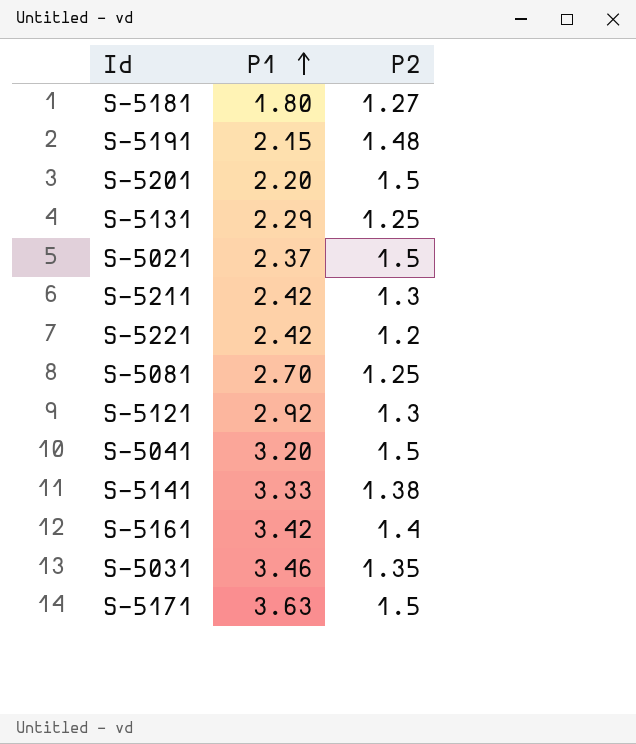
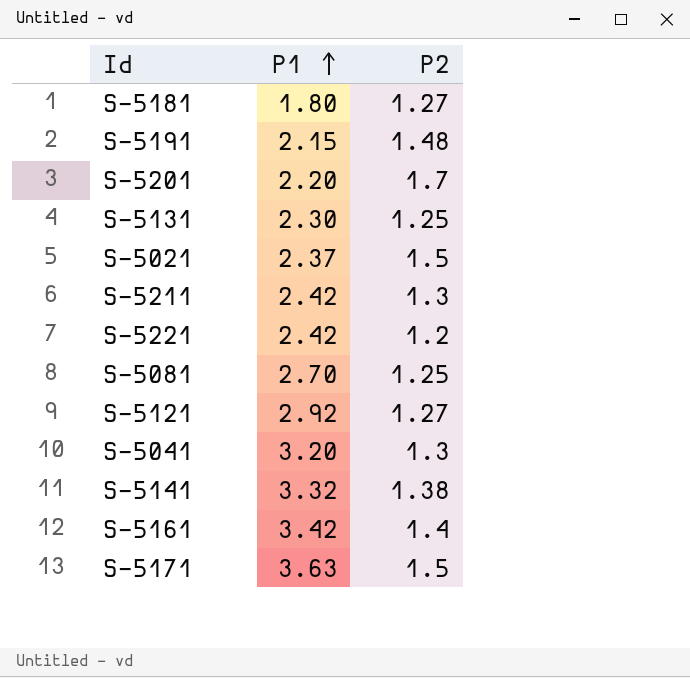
row S-5031: 3.46 | 1.35 -> none
S-5201 | P2: 1.5 -> 1.7
S-5131 | P1: 2.29 -> 2.30
S-5121 | P2: 1.3 -> 1.27
S-5041 | P2: 1.5 -> 1.3
S-5141 | P1: 3.33 -> 3.32

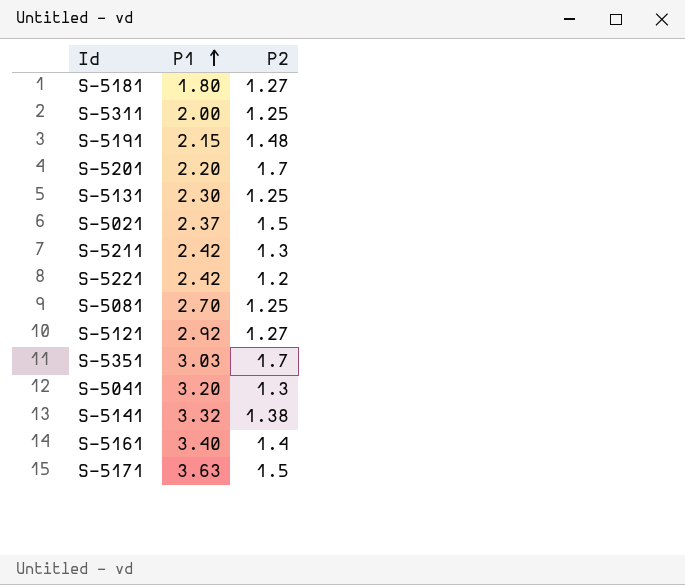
row S-5311: none -> 2.00 | 1.25
row S-5351: none -> 3.03 | 1.7
S-5161 | P1: 3.42 -> 3.40

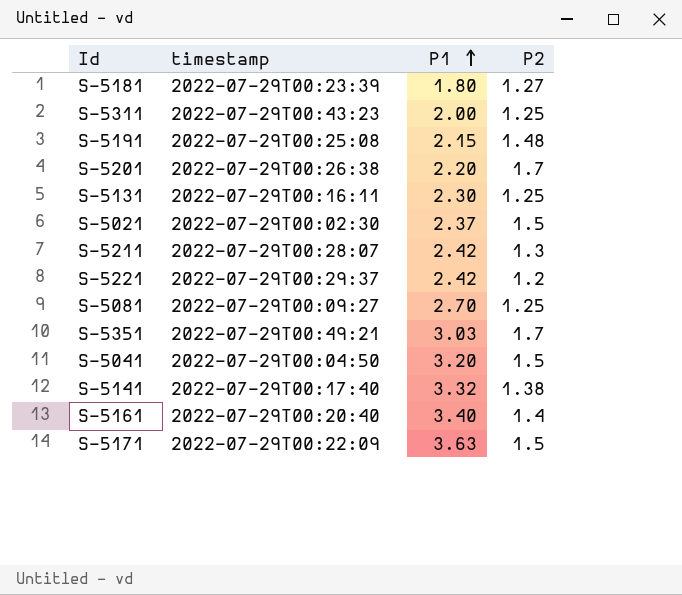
column timestamp | position: none -> 2
row S-5121: 2.92 | 1.27 -> none
S-5041 | P2: 1.3 -> 1.5

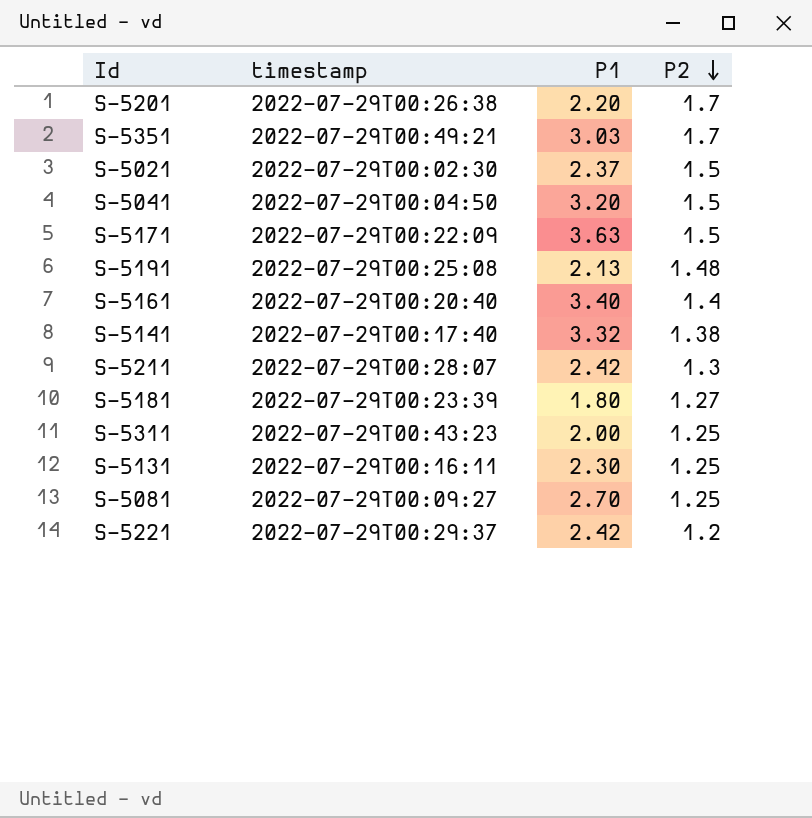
row order: P1 ascending -> P2 descending
S-5191 | P1: 2.15 -> 2.13

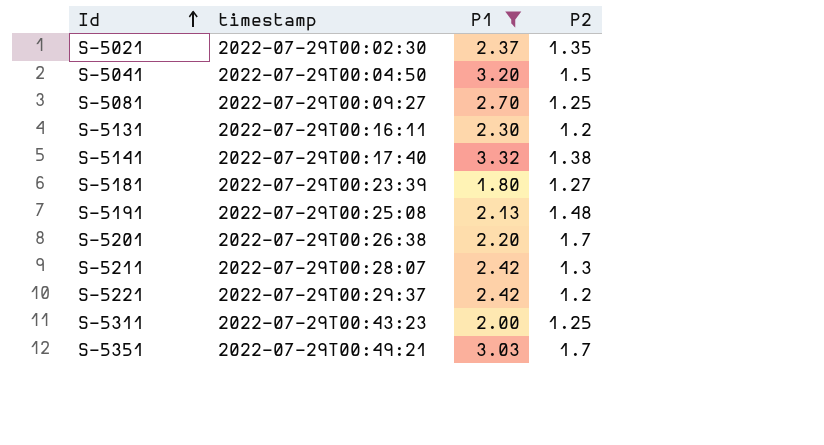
filter: none -> P1 <= 3.32
row order: P2 descending -> Id ascending
S-5021 | P2: 1.5 -> 1.35
S-5131 | P2: 1.25 -> 1.2

